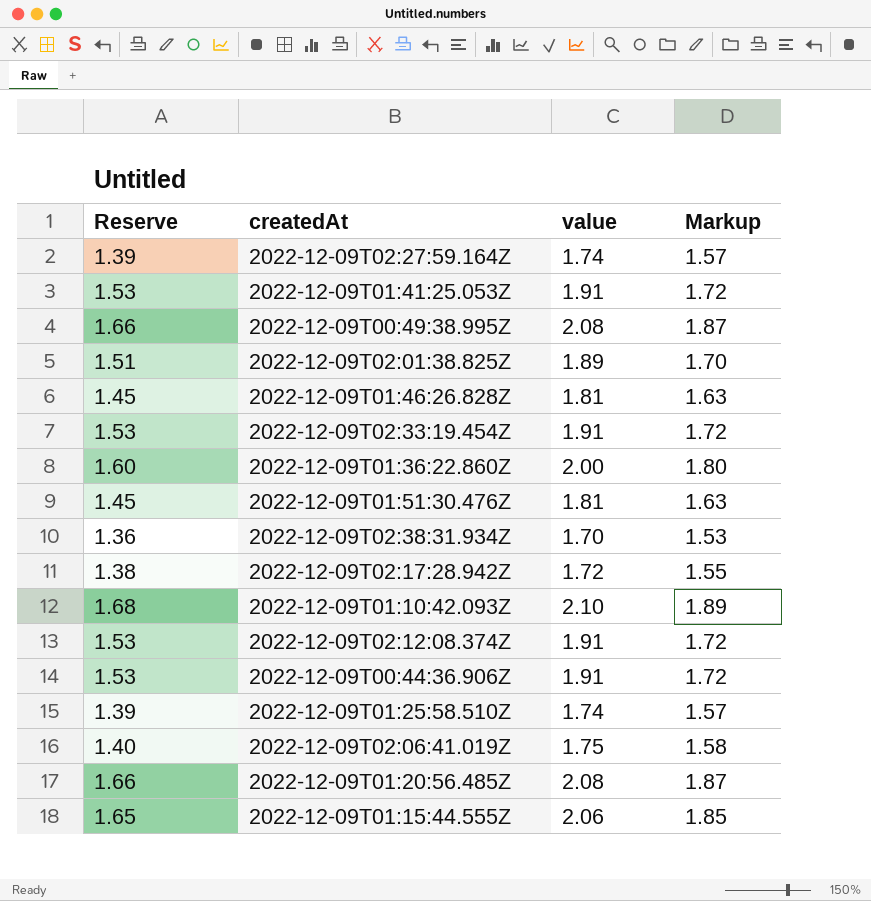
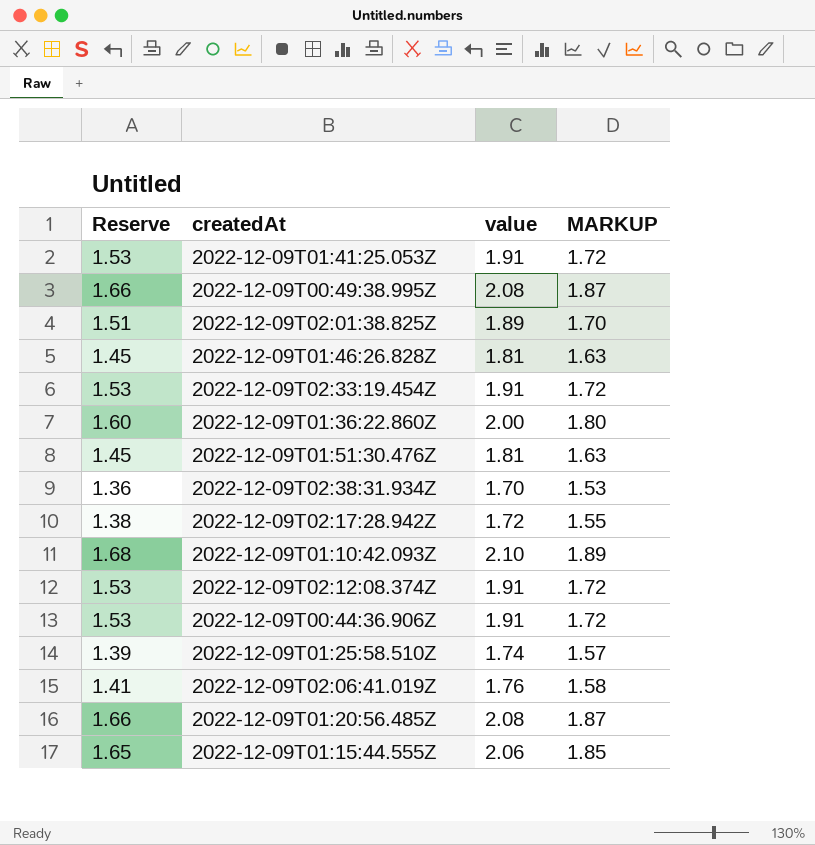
column name: Markup -> MARKUP
row 2022-12-09T02:27:59.164Z: 1.39 | 1.74 | 1.57 -> none
2022-12-09T02:06:41.019Z | Reserve: 1.40 -> 1.41
2022-12-09T02:06:41.019Z | value: 1.75 -> 1.76

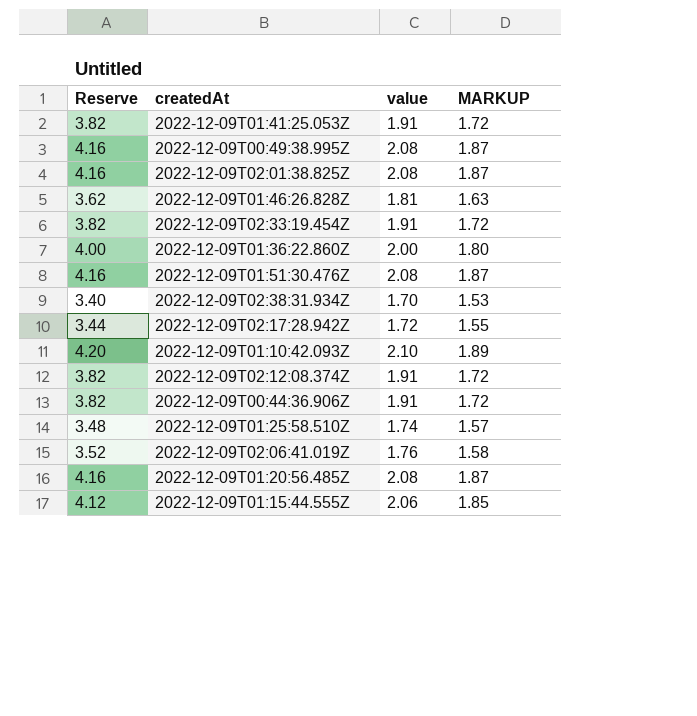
column Reserve | formula: [value] * 0.8 -> [value] * 2
2022-12-09T02:01:38.825Z | value: 1.89 -> 2.08
2022-12-09T02:01:38.825Z | MARKUP: 1.70 -> 1.87
2022-12-09T01:51:30.476Z | value: 1.81 -> 2.08
2022-12-09T01:51:30.476Z | MARKUP: 1.63 -> 1.87

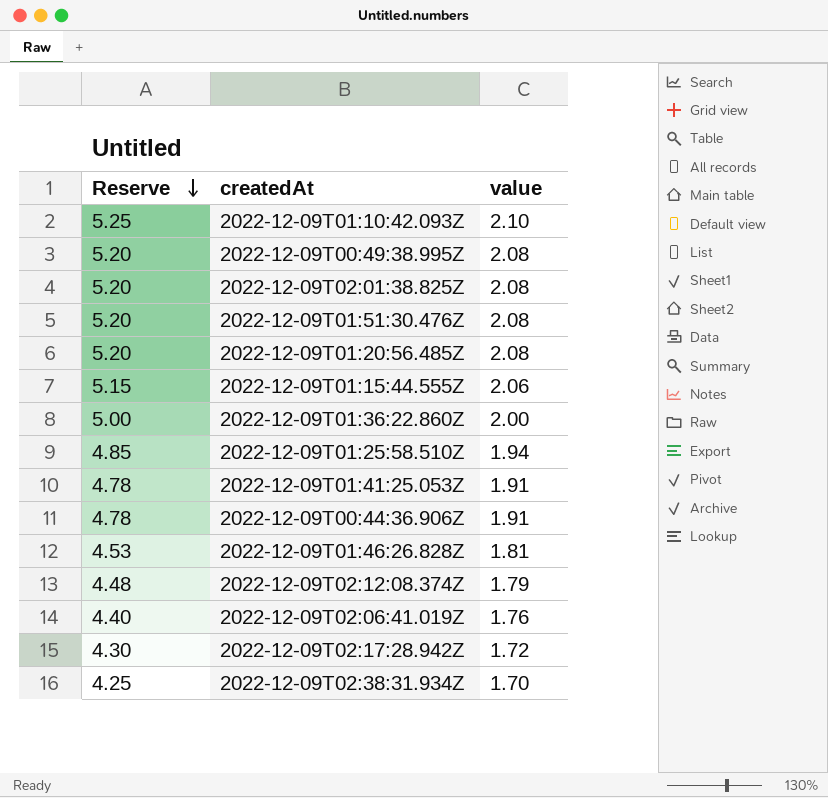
row order: none -> Reserve descending
column MARKUP | formula: [value] * 0.9 -> none
column Reserve | formula: [value] * 2 -> [value] * 2.5
row 2022-12-09T02:33:19.454Z: 3.82 | 1.91 | 1.72 -> none
2022-12-09T01:25:58.510Z | value: 1.74 -> 1.94
2022-12-09T02:12:08.374Z | value: 1.91 -> 1.79

